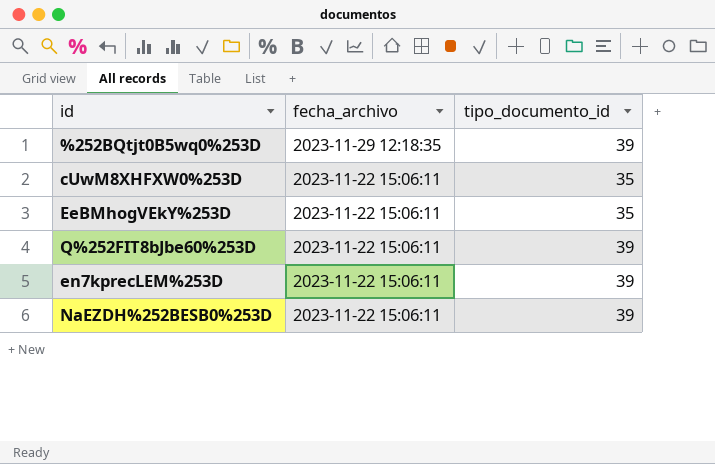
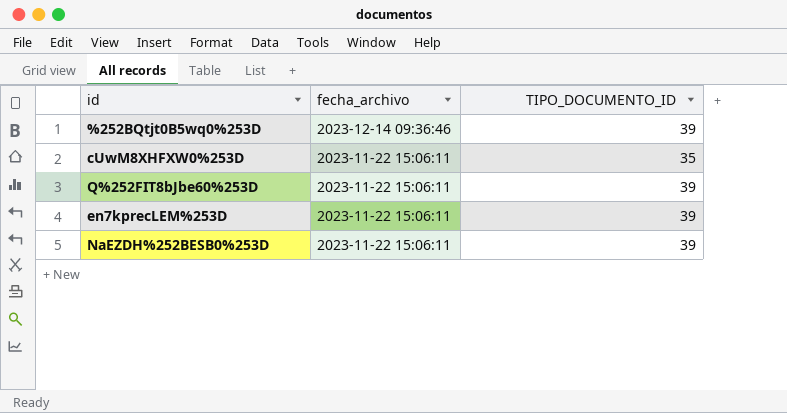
column name: tipo_documento_id -> TIPO_DOCUMENTO_ID
row EeBMhogVEkY%253D: 2023-11-22 15:06:11 | 35 -> none
%252BQtjt0B5wq0%253D | fecha_archivo: 2023-11-29 12:18:35 -> 2023-12-14 09:36:46

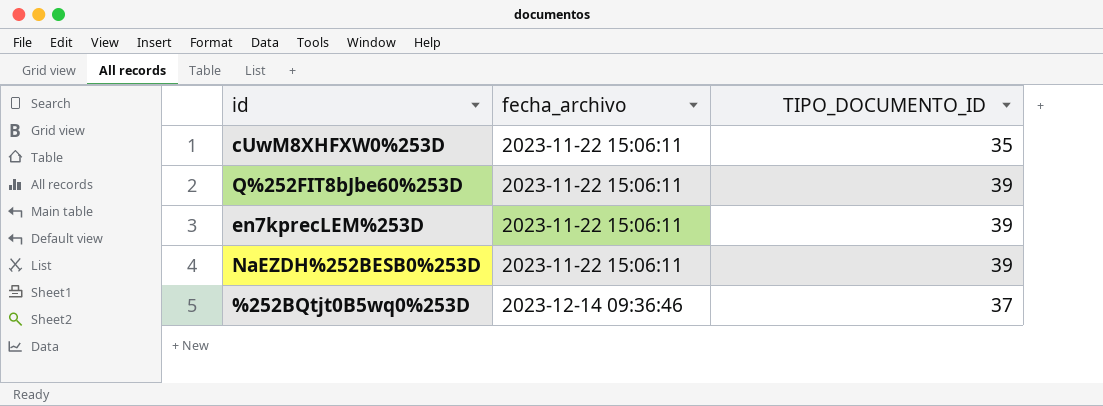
row order: fecha_archivo descending -> fecha_archivo ascending
%252BQtjt0B5wq0%253D | TIPO_DOCUMENTO_ID: 39 -> 37

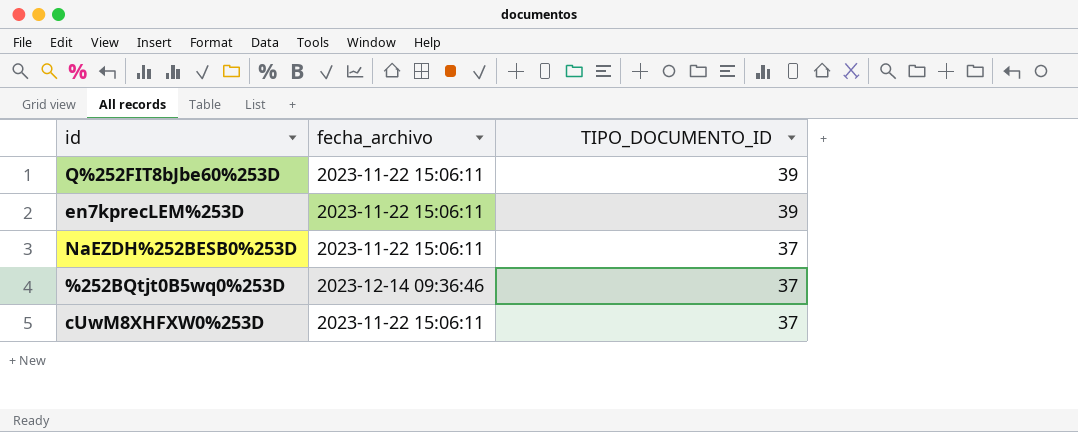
row order: fecha_archivo ascending -> TIPO_DOCUMENTO_ID descending
NaEZDH%252BESB0%253D | TIPO_DOCUMENTO_ID: 39 -> 37
cUwM8XHFXW0%253D | TIPO_DOCUMENTO_ID: 35 -> 37

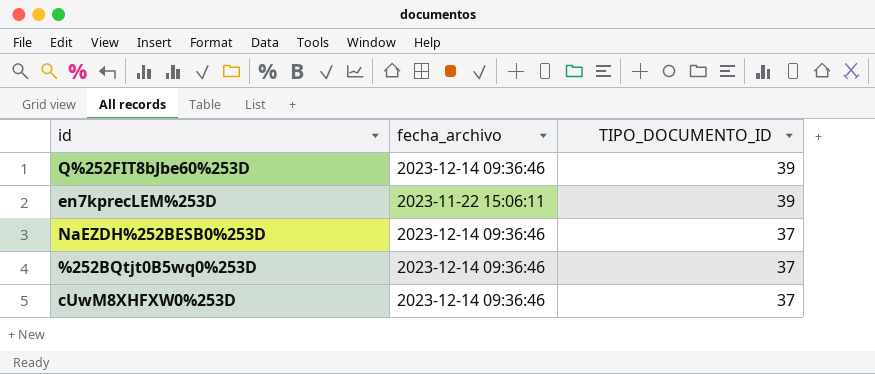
Q%252FIT8bJbe60%253D | fecha_archivo: 2023-11-22 15:06:11 -> 2023-12-14 09:36:46
NaEZDH%252BESB0%253D | fecha_archivo: 2023-11-22 15:06:11 -> 2023-12-14 09:36:46
cUwM8XHFXW0%253D | fecha_archivo: 2023-11-22 15:06:11 -> 2023-12-14 09:36:46

